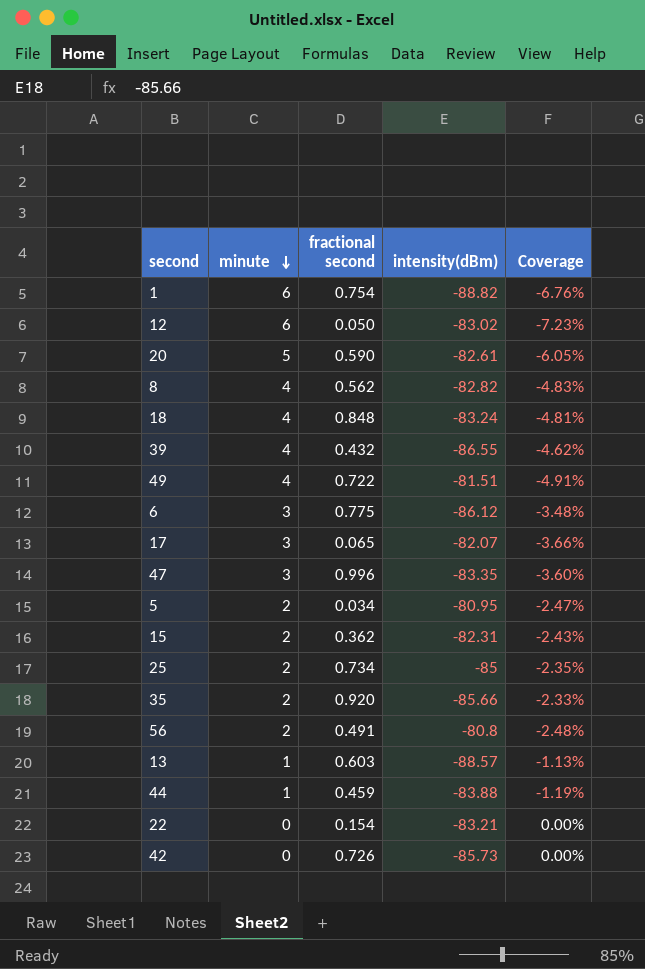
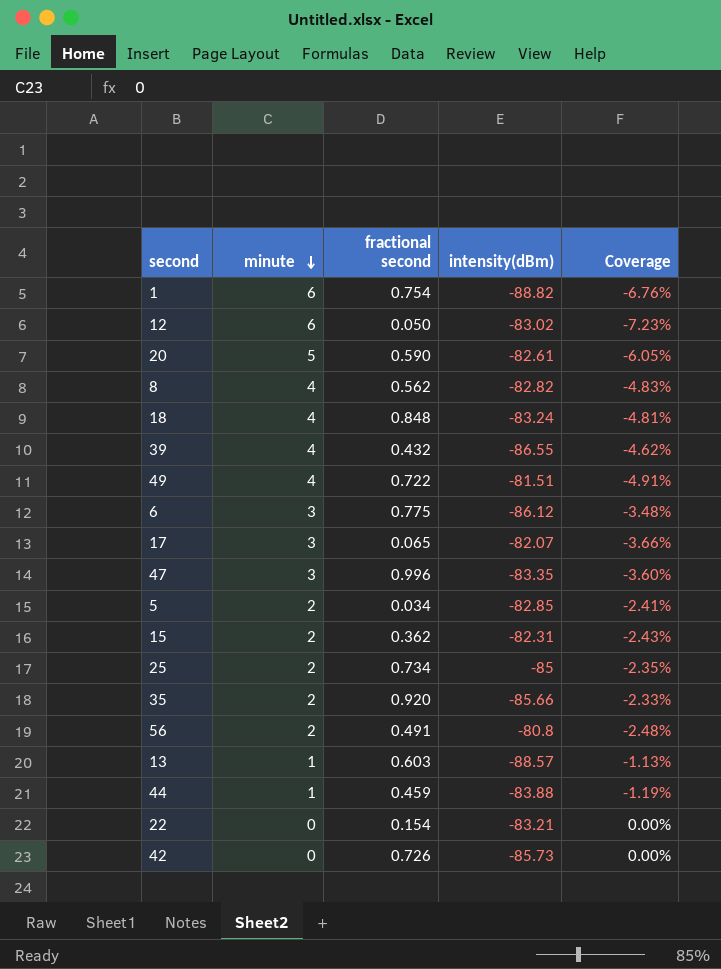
5 | intensity(dBm): -80.95 -> -82.85
5 | Coverage: -2.47% -> -2.41%

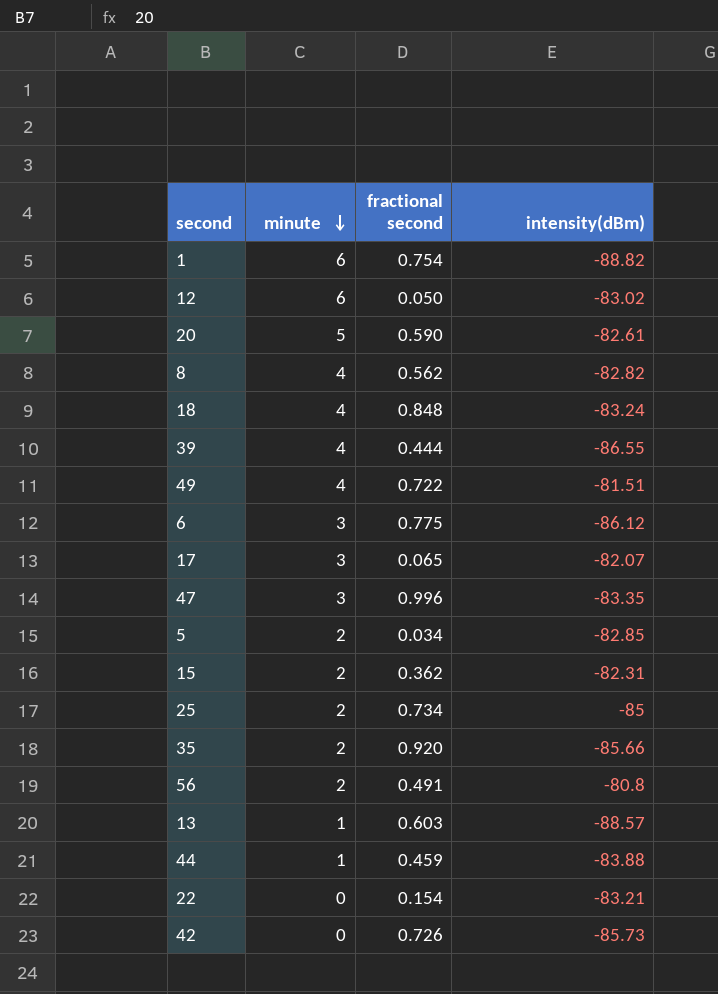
column Coverage | formula: [minute] / [intensity(dBm)] -> none
39 | fractional second: 0.432 -> 0.444

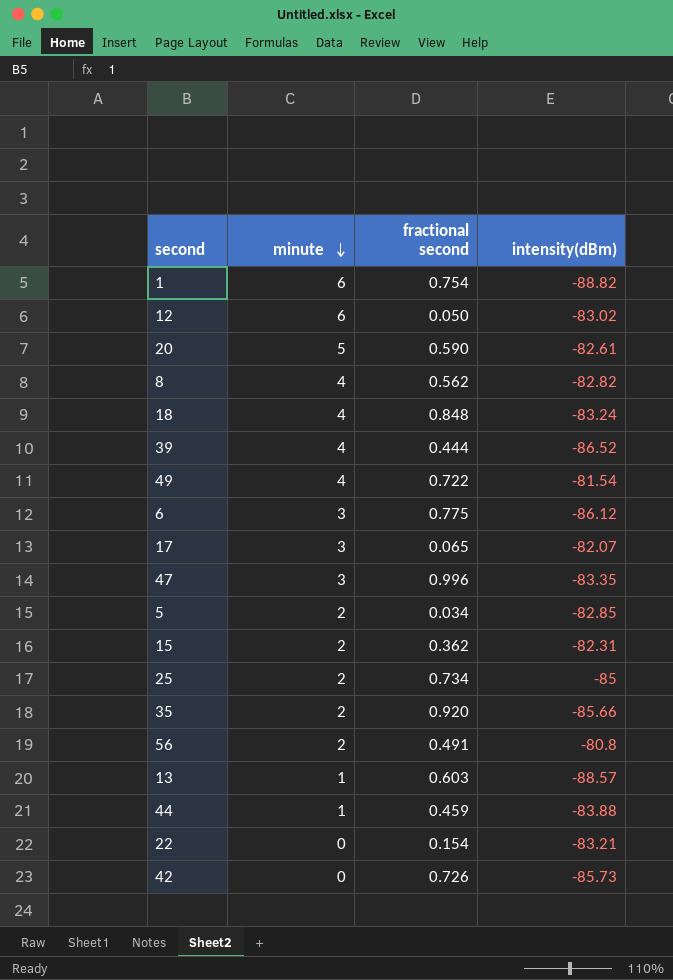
39 | intensity(dBm): -86.55 -> -86.52
49 | intensity(dBm): -81.51 -> -81.54

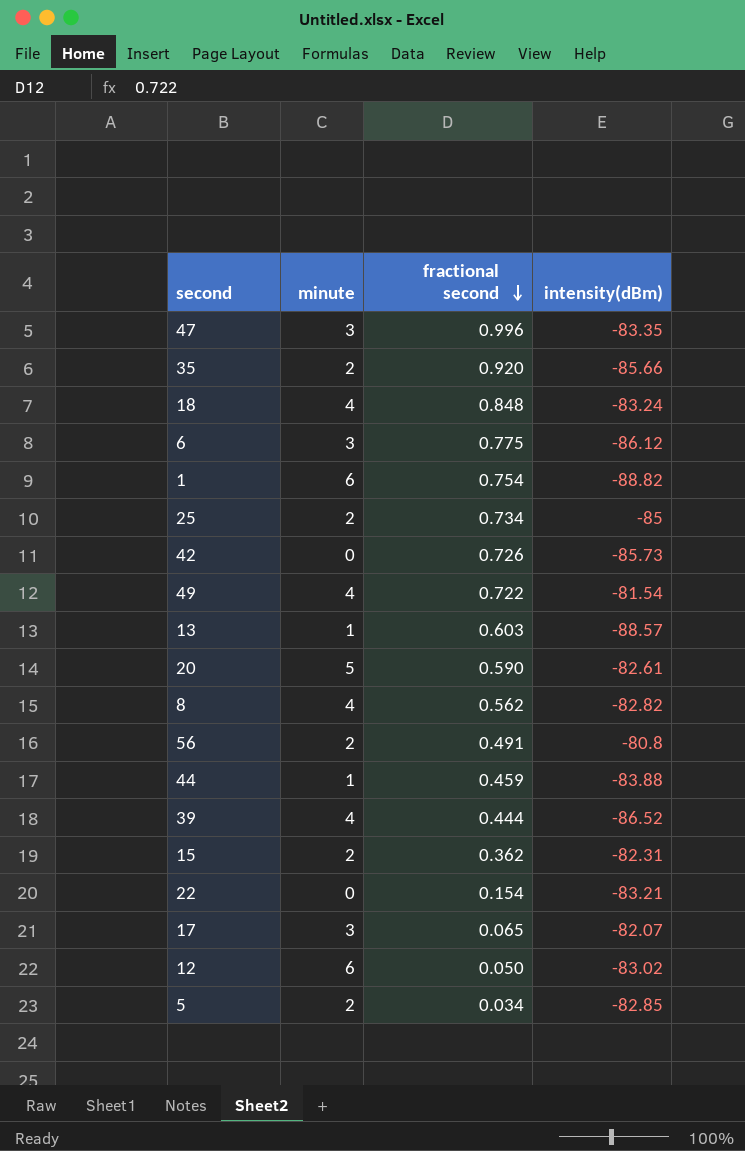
row order: minute descending -> fractional second descending

